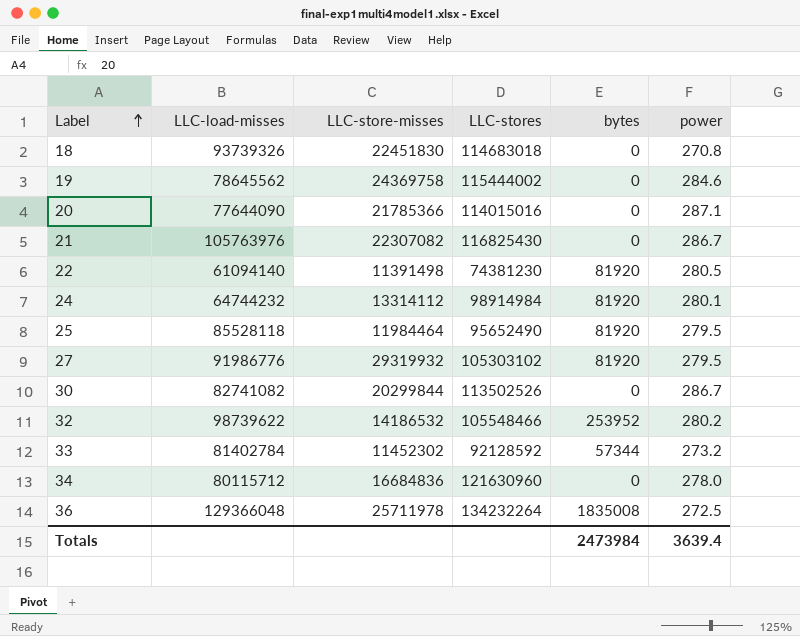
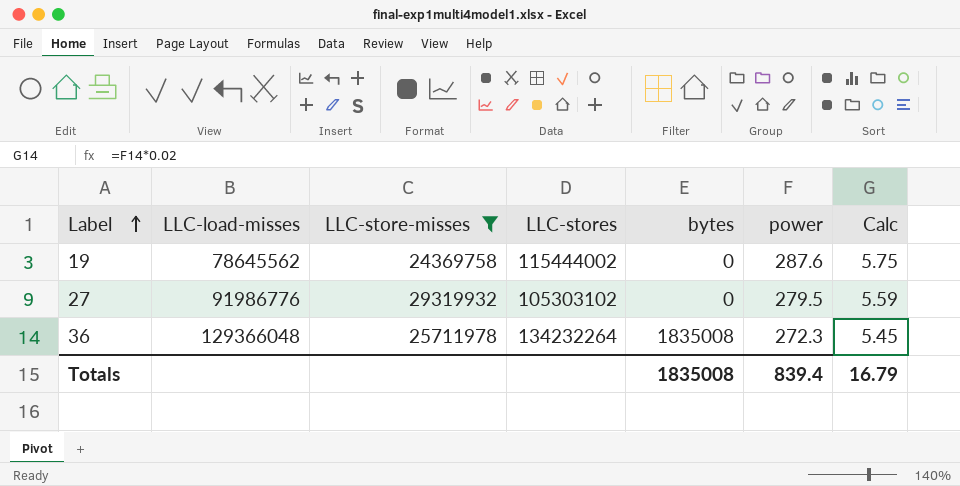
filter: none -> LLC-store-misses >= 24369758
column Calc | formula: none -> [power] * 0.02
19 | power: 284.6 -> 287.6
27 | bytes: 81920 -> 0
36 | power: 272.5 -> 272.3
Totals | bytes: 2473984 -> 1835008
Totals | power: 3639.4 -> 839.4

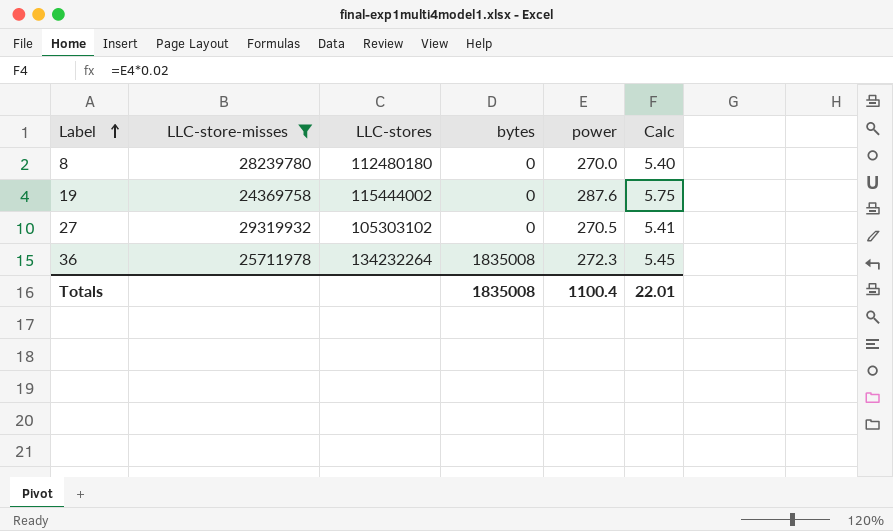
column LLC-load-misses | position: 2 -> none
row 8: none -> 28239780 | 112480180 | 0 | 270.0 | 5.40
27 | power: 279.5 -> 270.5
27 | Calc: 5.59 -> 5.41
Totals | power: 839.4 -> 1100.4
Totals | Calc: 16.79 -> 22.01

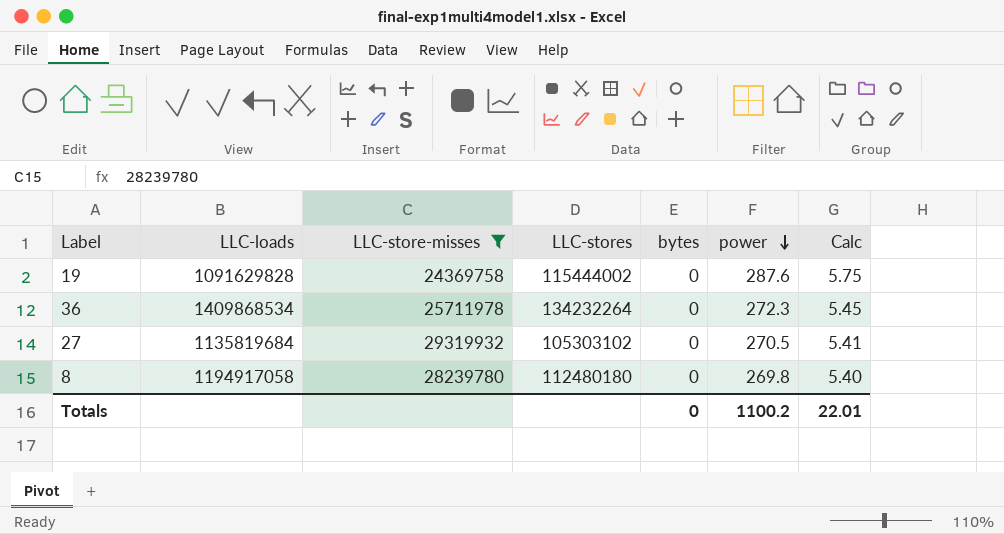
row order: Label ascending -> power descending
column LLC-loads | position: none -> 2
36 | bytes: 1835008 -> 0
8 | power: 270.0 -> 269.8
Totals | bytes: 1835008 -> 0
Totals | power: 1100.4 -> 1100.2

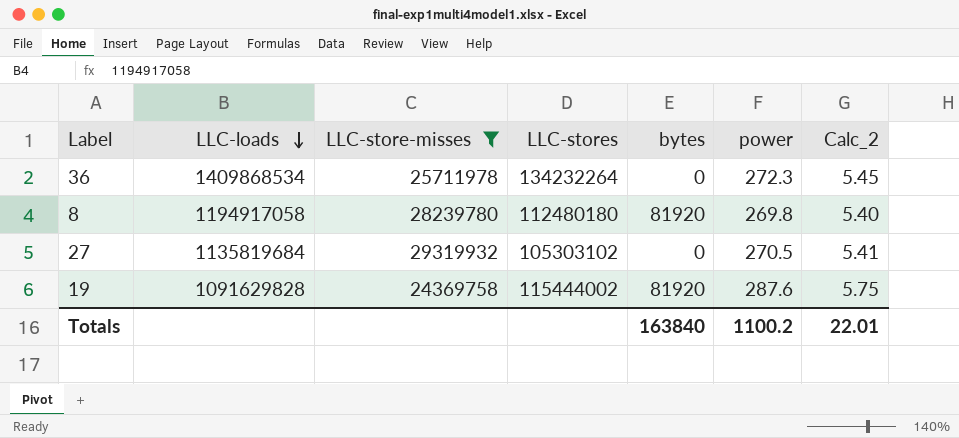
row order: power descending -> LLC-loads descending
column name: Calc -> Calc_2
8 | bytes: 0 -> 81920
19 | bytes: 0 -> 81920
Totals | bytes: 0 -> 163840

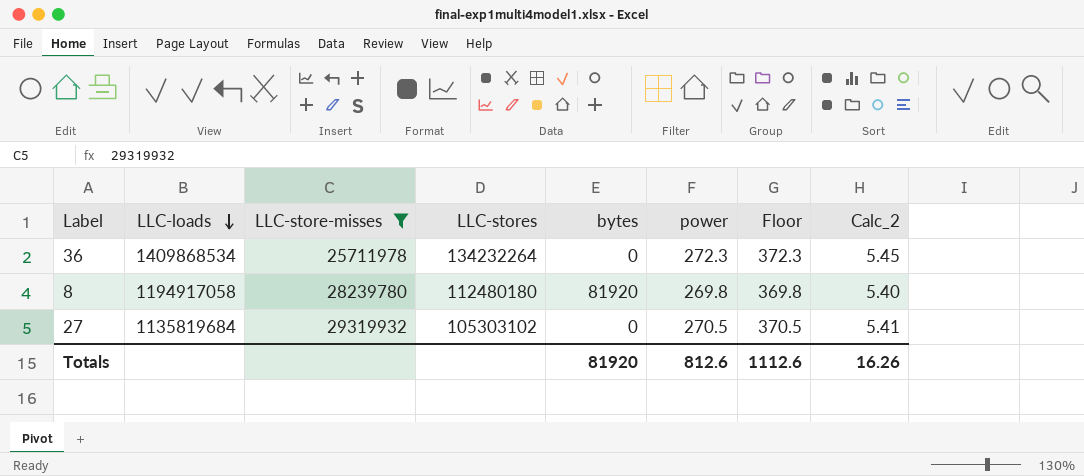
column Floor | formula: none -> [power] + 100
row 19: 1091629828 | 24369758 | 115444002 | 81920 | 287.6 | 5.75 -> none
Totals | bytes: 163840 -> 81920
Totals | power: 1100.2 -> 812.6
Totals | Calc_2: 22.01 -> 16.26

